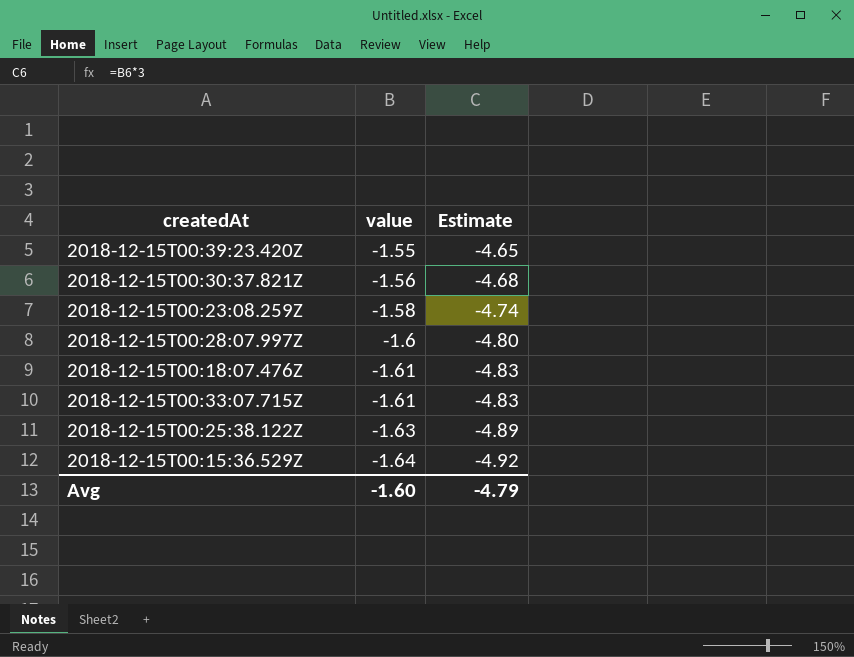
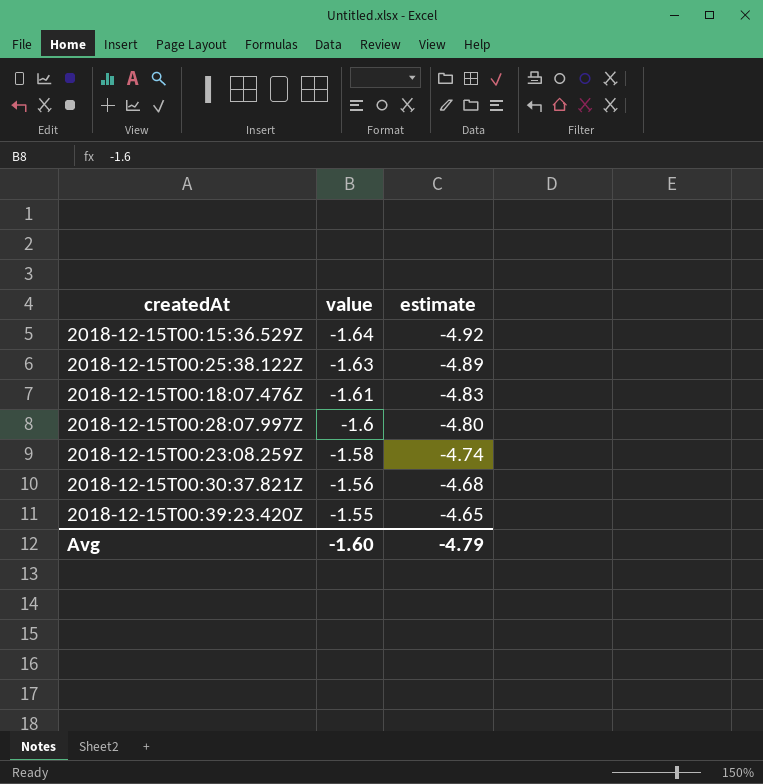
row order: value descending -> value ascending
column name: Estimate -> estimate
row 2018-12-15T00:33:07.715Z: -1.61 | -4.83 -> none

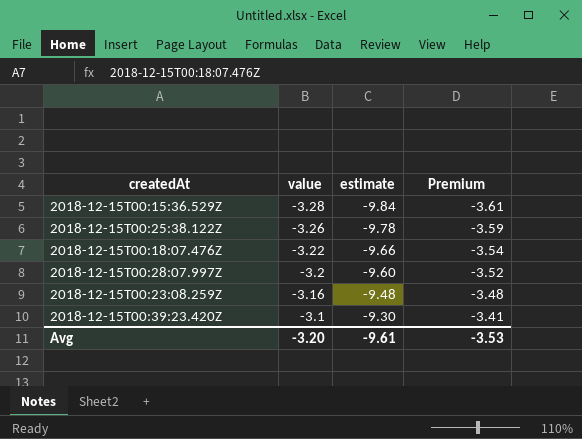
column Premium | formula: none -> [value] * 1.1
row 2018-12-15T00:30:37.821Z: -1.56 | -4.68 -> none
2018-12-15T00:15:36.529Z | value: -1.64 -> -3.28
2018-12-15T00:15:36.529Z | estimate: -4.92 -> -9.84
2018-12-15T00:25:38.122Z | value: -1.63 -> -3.26
2018-12-15T00:25:38.122Z | estimate: -4.89 -> -9.78
2018-12-15T00:18:07.476Z | value: -1.61 -> -3.22
2018-12-15T00:18:07.476Z | estimate: -4.83 -> -9.66
2018-12-15T00:28:07.997Z | value: -1.6 -> -3.2
2018-12-15T00:28:07.997Z | estimate: -4.80 -> -9.60
2018-12-15T00:23:08.259Z | value: -1.58 -> -3.16
2018-12-15T00:23:08.259Z | estimate: -4.74 -> -9.48
2018-12-15T00:39:23.420Z | value: -1.55 -> -3.1
2018-12-15T00:39:23.420Z | estimate: -4.65 -> -9.30
Avg | value: -1.60 -> -3.20
Avg | estimate: -4.79 -> -9.61

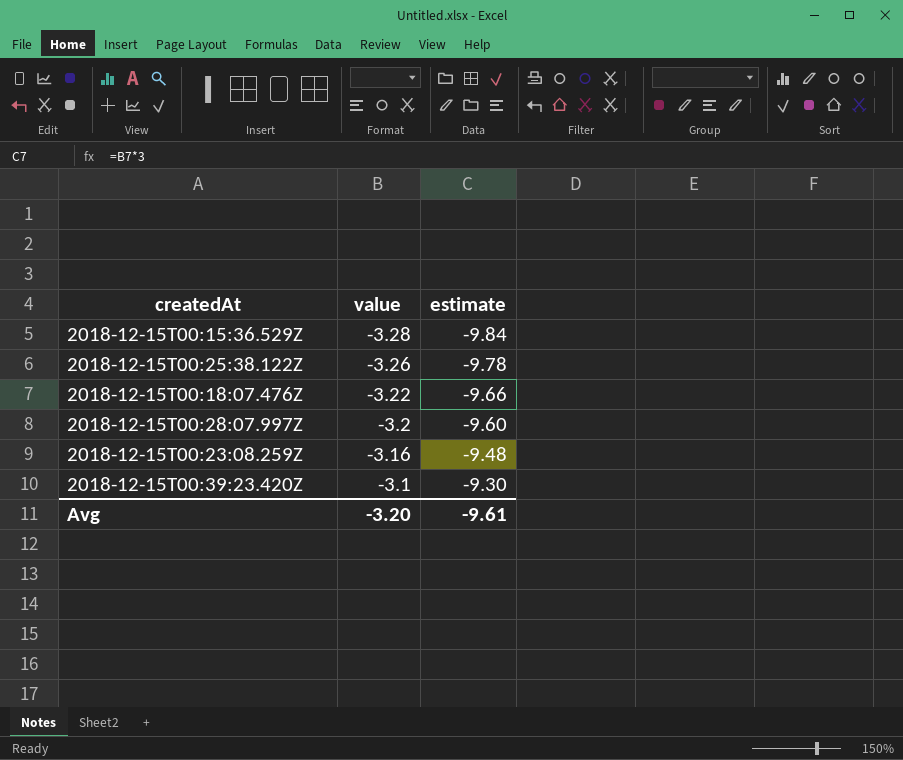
column Premium | formula: [value] * 1.1 -> none

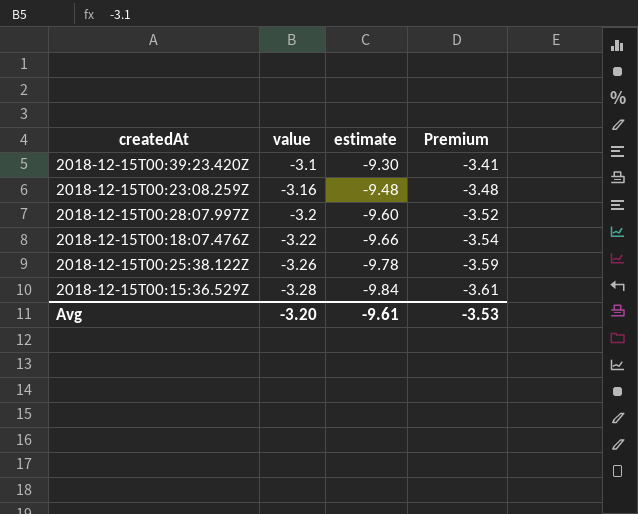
row order: value ascending -> value descending
column Premium | formula: none -> [value] * 1.1

